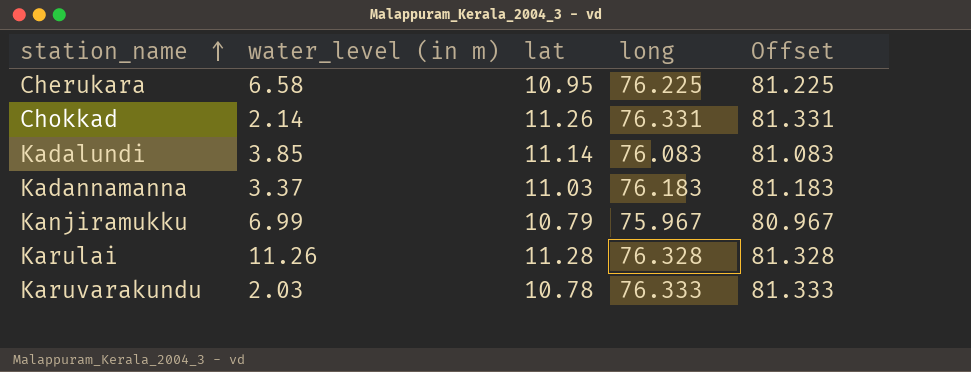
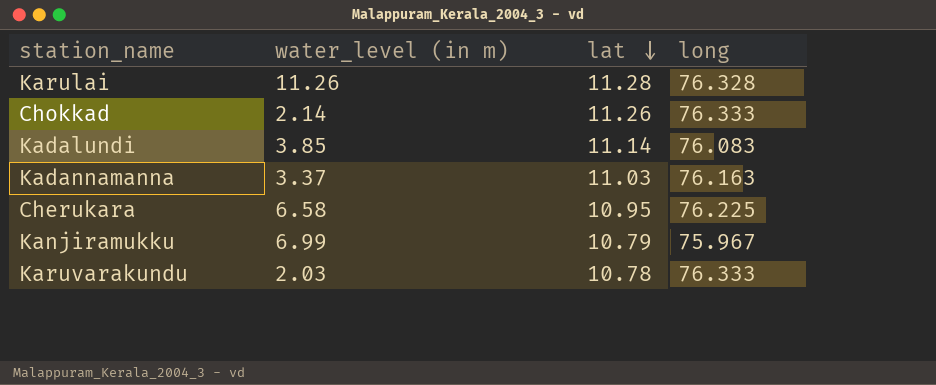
row order: station_name ascending -> lat descending
column Offset | formula: [long] + 5 -> none
Chokkad | long: 76.331 -> 76.333
Kadannamanna | long: 76.183 -> 76.163

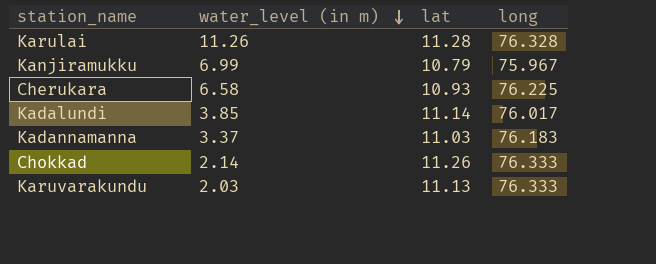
row order: lat descending -> water_level (in m) descending
Cherukara | lat: 10.95 -> 10.93
Kadalundi | long: 76.083 -> 76.017
Kadannamanna | long: 76.163 -> 76.183
Karuvarakundu | lat: 10.78 -> 11.13

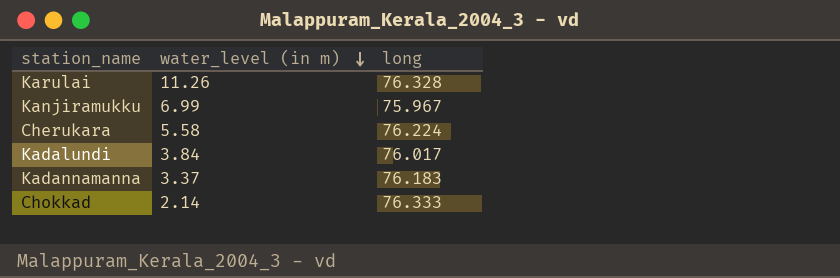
column lat | position: 3 -> none
row Karuvarakundu: 2.03 | 11.13 | 76.333 -> none
Cherukara | water_level (in m): 6.58 -> 5.58
Cherukara | long: 76.225 -> 76.224
Kadalundi | water_level (in m): 3.85 -> 3.84

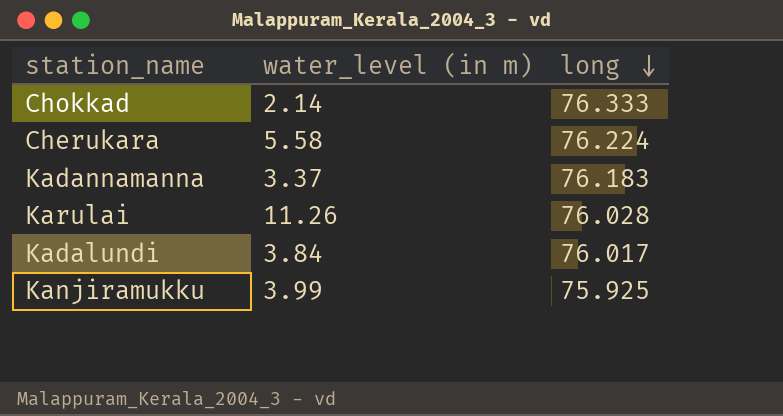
row order: water_level (in m) descending -> long descending
Karulai | long: 76.328 -> 76.028
Kanjiramukku | water_level (in m): 6.99 -> 3.99
Kanjiramukku | long: 75.967 -> 75.925

